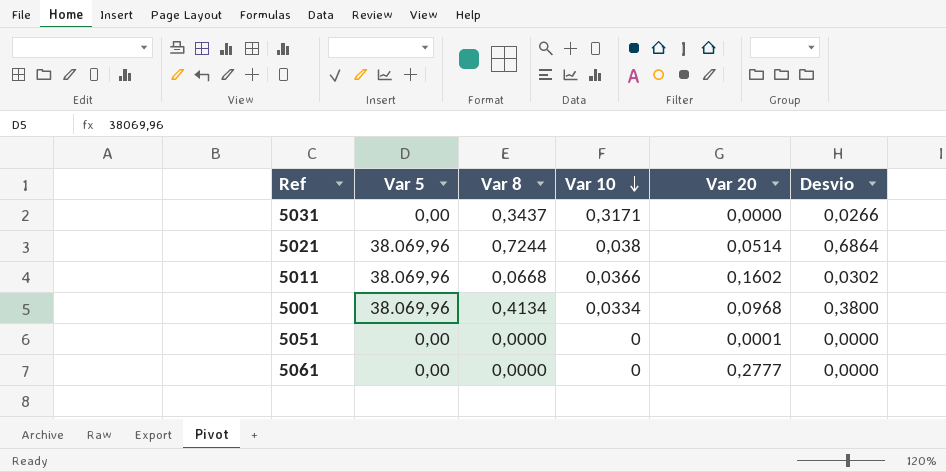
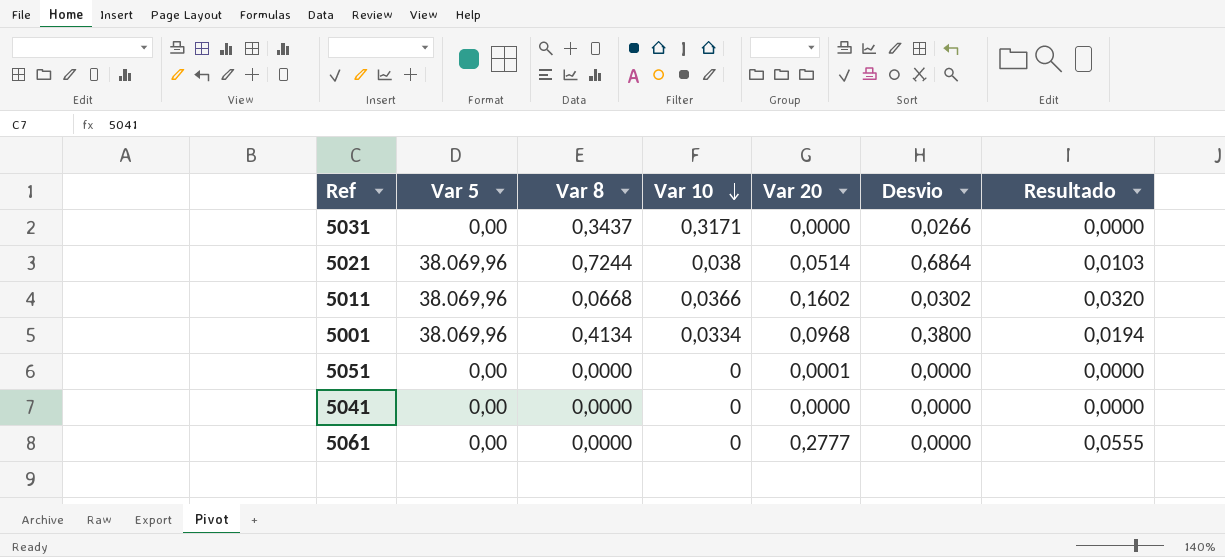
column Resultado | formula: none -> [Var 20] * 0,2
row 5041: none -> 0,00 | 0,0000 | 0 | 0,0000 | 0,0000 | 0,0000

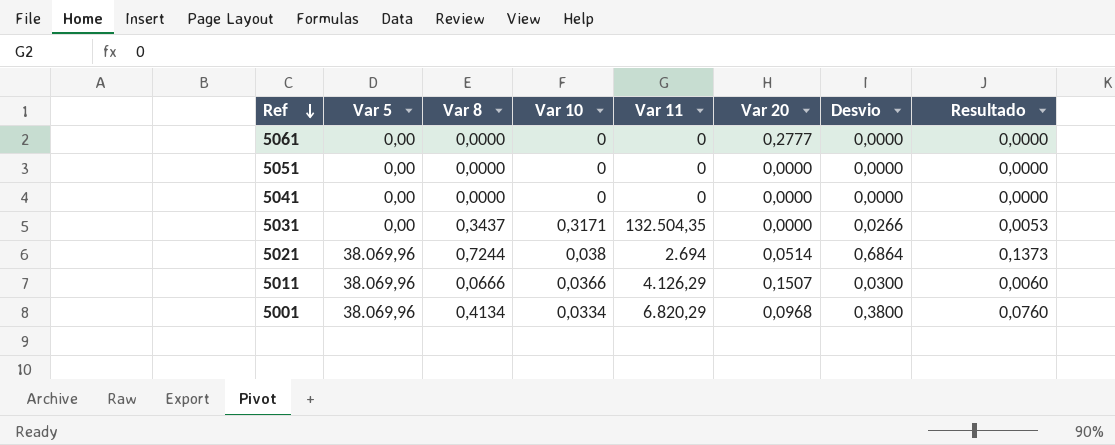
row order: Var 10 descending -> Ref descending
column Var 11 | position: none -> 5
column Resultado | formula: [Var 20] * 0,2 -> [Desvio] * 0,2
5051 | Var 20: 0,0001 -> 0,0000
5011 | Var 8: 0,0668 -> 0,0666
5011 | Var 20: 0,1602 -> 0,1507
5011 | Desvio: 0,0302 -> 0,0300

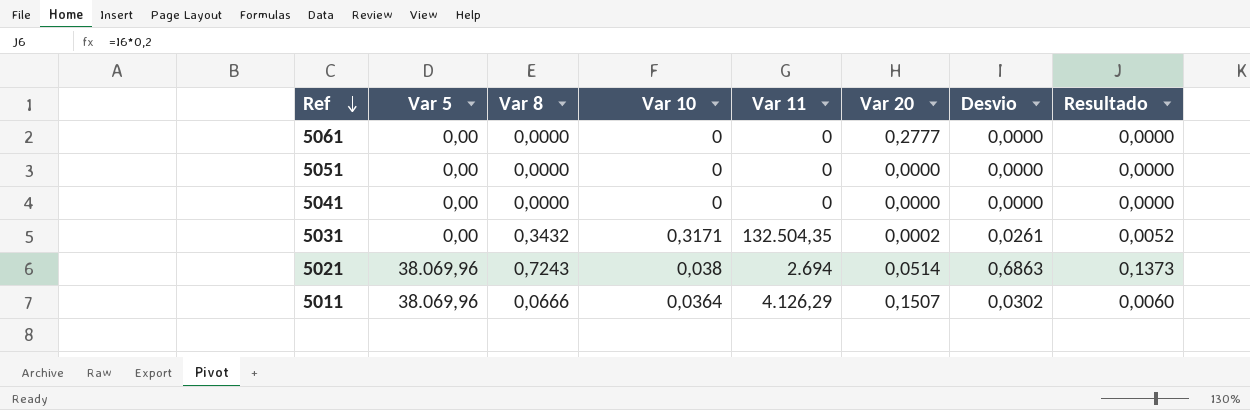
row 5001: 38.069,96 | 0,4134 | 0,0334 | 6.820,29 | 0,0968 | 0,3800 | 0,0760 -> none
5031 | Var 8: 0,3437 -> 0,3432
5031 | Var 20: 0,0000 -> 0,0002
5031 | Desvio: 0,0266 -> 0,0261
5031 | Resultado: 0,0053 -> 0,0052
5021 | Var 8: 0,7244 -> 0,7243
5021 | Desvio: 0,6864 -> 0,6863
5011 | Var 10: 0,0366 -> 0,0364
5011 | Desvio: 0,0300 -> 0,0302

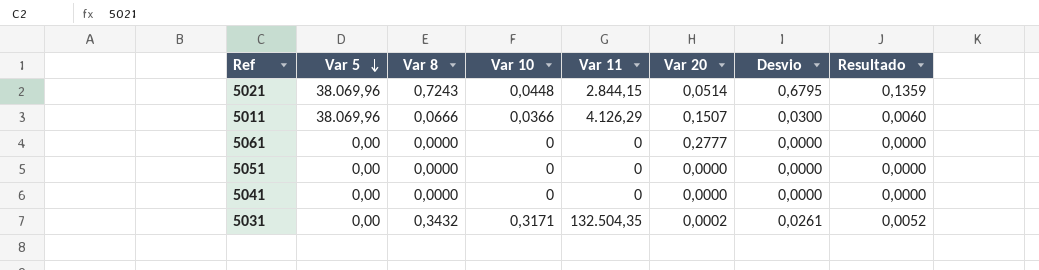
row order: Ref descending -> Var 5 descending
5021 | Var 10: 0,038 -> 0,0448
5021 | Var 11: 2.694 -> 2.844,15
5021 | Desvio: 0,6863 -> 0,6795
5021 | Resultado: 0,1373 -> 0,1359
5011 | Var 10: 0,0364 -> 0,0366
5011 | Desvio: 0,0302 -> 0,0300

